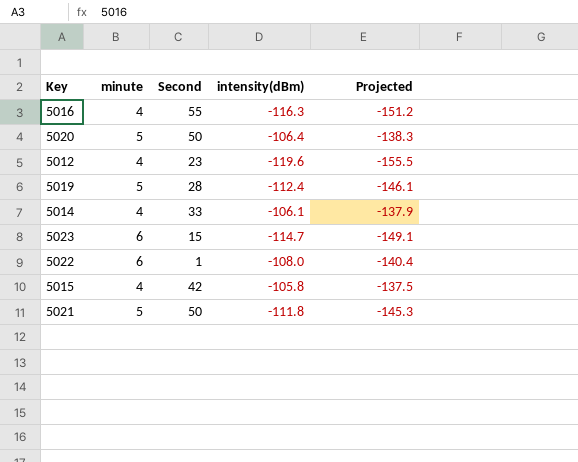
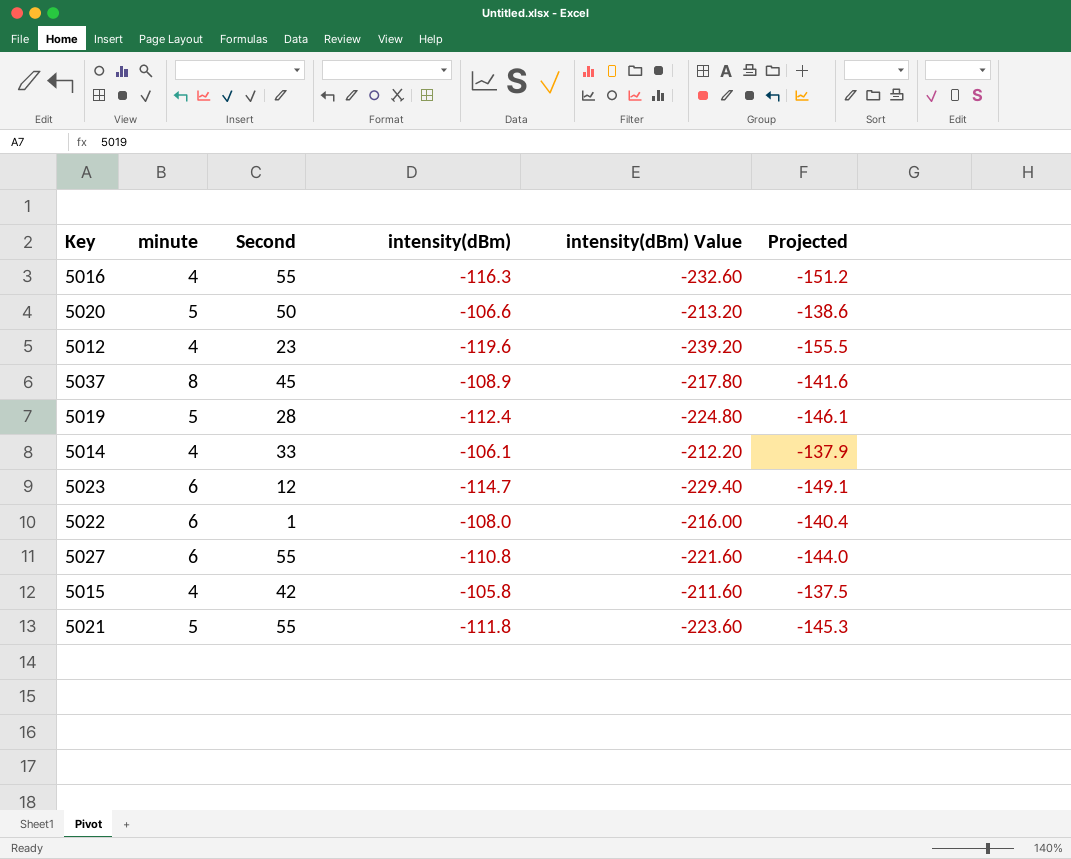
column intensity(dBm) Value | formula: none -> [intensity(dBm)] * 2
5020 | intensity(dBm): -106.4 -> -106.6
5020 | Projected: -138.3 -> -138.6
row 5037: none -> 8 | 45 | -108.9 | -217.80 | -141.6
5023 | Second: 15 -> 12
row 5027: none -> 6 | 55 | -110.8 | -221.60 | -144.0
5021 | Second: 50 -> 55

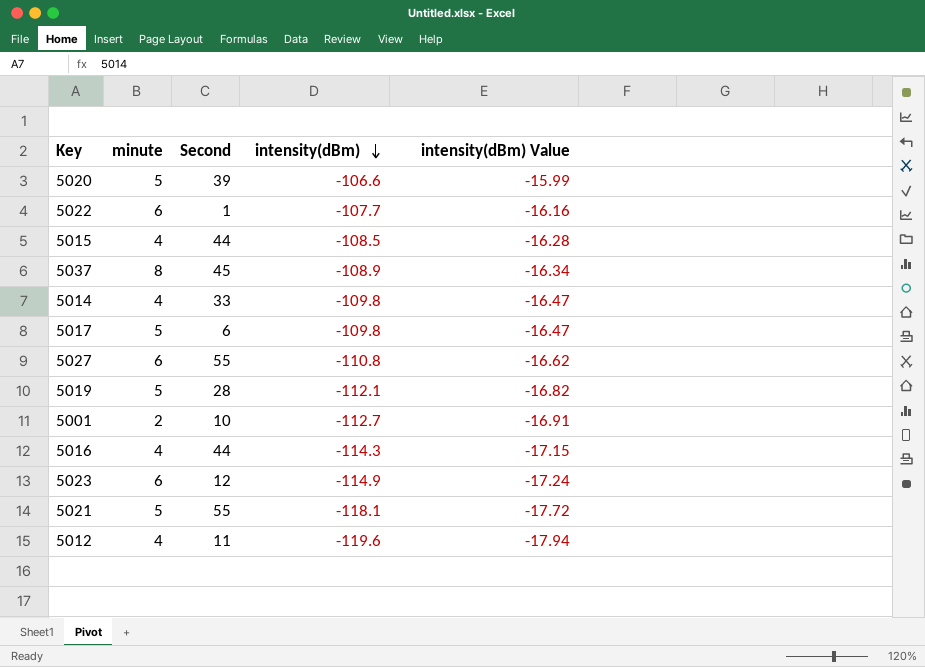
row order: none -> intensity(dBm) descending
column Projected | formula: [intensity(dBm)] * 1.3 -> none
column intensity(dBm) Value | formula: [intensity(dBm)] * 2 -> [intensity(dBm)] * 0.15
5020 | Second: 50 -> 39
5022 | intensity(dBm): -108.0 -> -107.7
5015 | Second: 42 -> 44
5015 | intensity(dBm): -105.8 -> -108.5
5014 | intensity(dBm): -106.1 -> -109.8
row 5017: none -> 5 | 6 | -109.8 | -16.47
5019 | intensity(dBm): -112.4 -> -112.1
row 5001: none -> 2 | 10 | -112.7 | -16.91
5016 | Second: 55 -> 44
5016 | intensity(dBm): -116.3 -> -114.3
5023 | intensity(dBm): -114.7 -> -114.9
5021 | intensity(dBm): -111.8 -> -118.1
5012 | Second: 23 -> 11

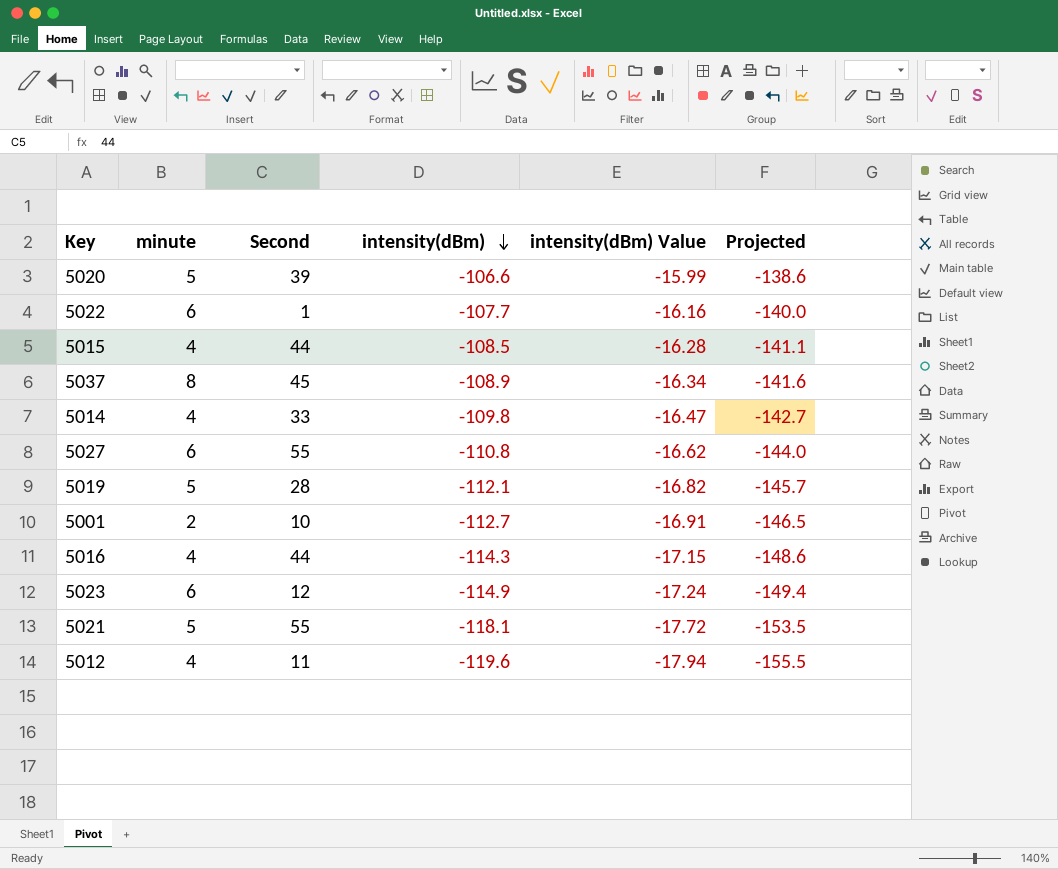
column Projected | formula: none -> [intensity(dBm)] * 1.3
row 5017: 5 | 6 | -109.8 | -16.47 -> none

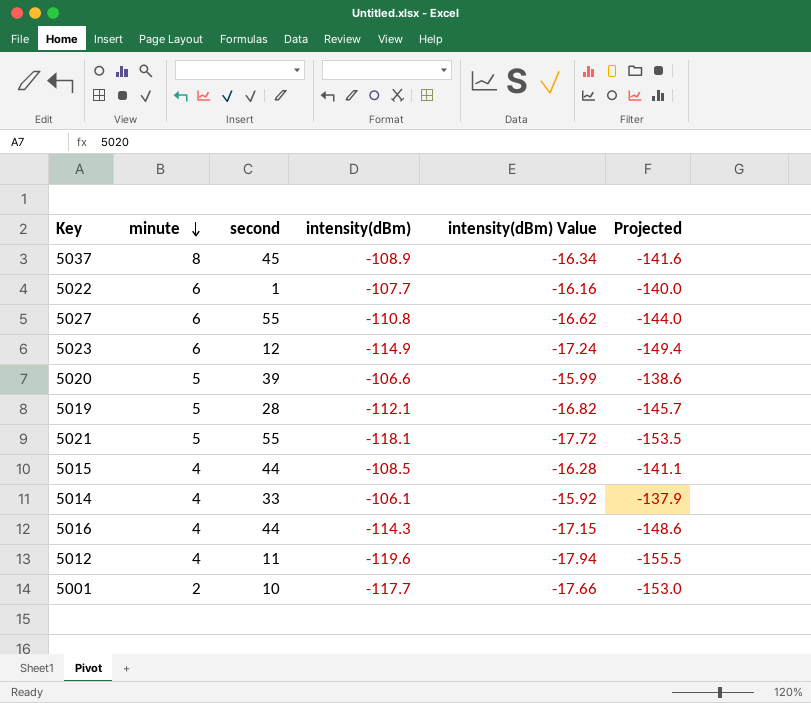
row order: intensity(dBm) descending -> minute descending
column name: Second -> second
5014 | intensity(dBm): -109.8 -> -106.1
5014 | intensity(dBm) Value: -16.47 -> -15.92
5014 | Projected: -142.7 -> -137.9
5001 | intensity(dBm): -112.7 -> -117.7
5001 | intensity(dBm) Value: -16.91 -> -17.66
5001 | Projected: -146.5 -> -153.0

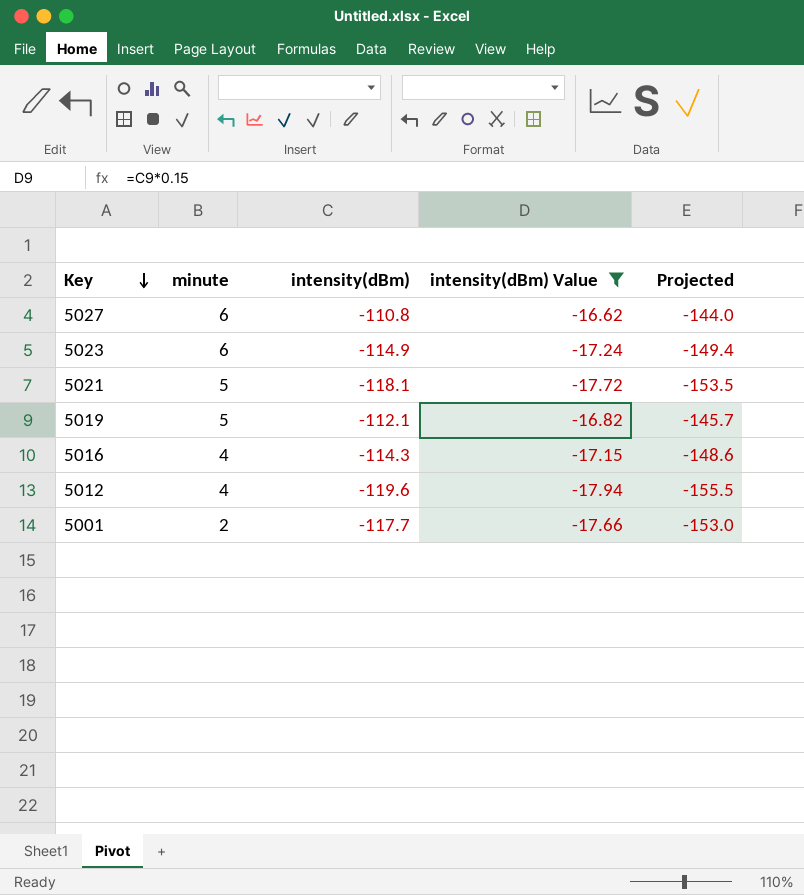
filter: none -> intensity(dBm) Value <= -16.62
row order: minute descending -> Key descending
column second | position: 3 -> none

